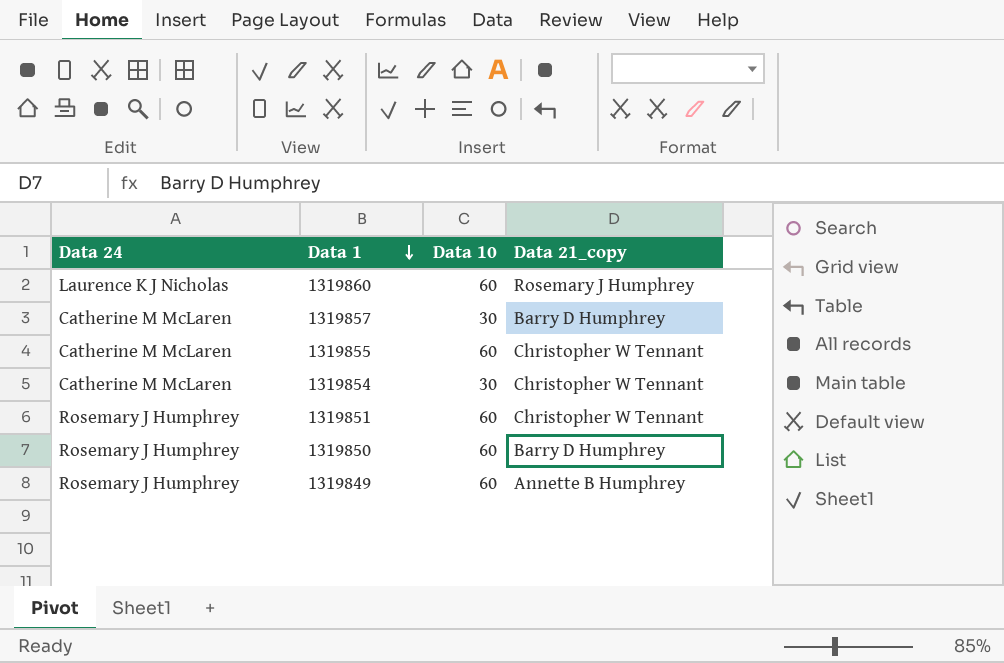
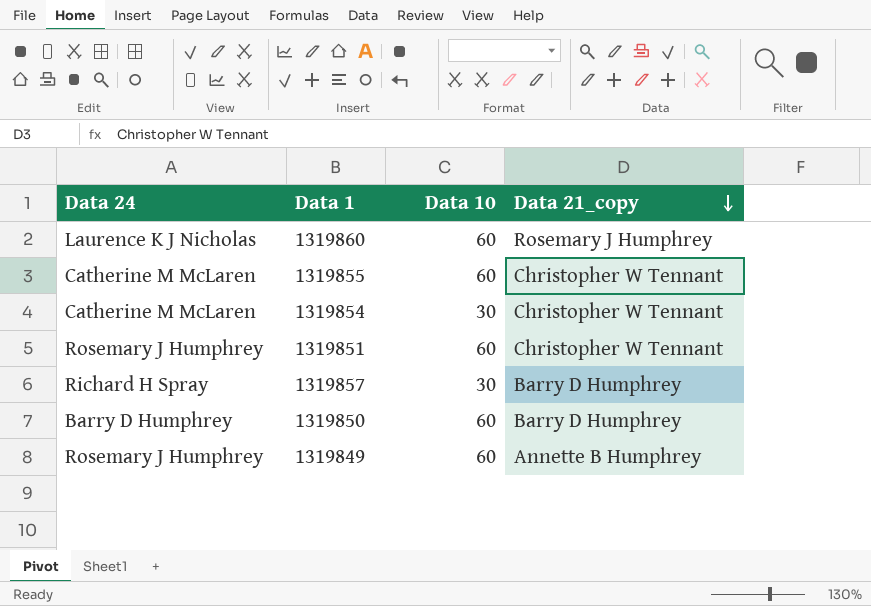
row order: Data 1 descending -> Data 21_copy descending
1319857 | Data 24: Catherine M McLaren -> Richard H Spray
1319850 | Data 24: Rosemary J Humphrey -> Barry D Humphrey

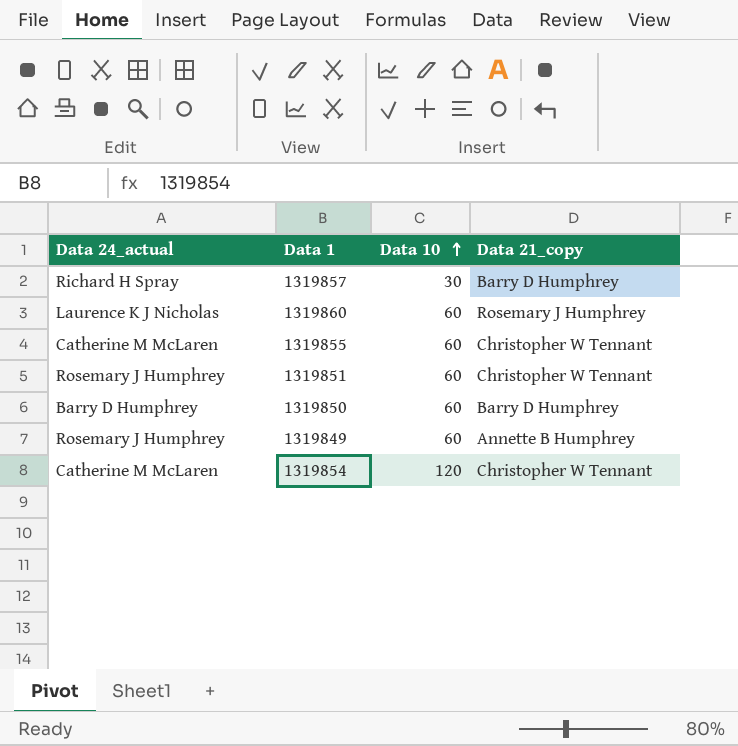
row order: Data 21_copy descending -> Data 10 ascending
column name: Data 24 -> Data 24_actual
1319854 | Data 10: 30 -> 120

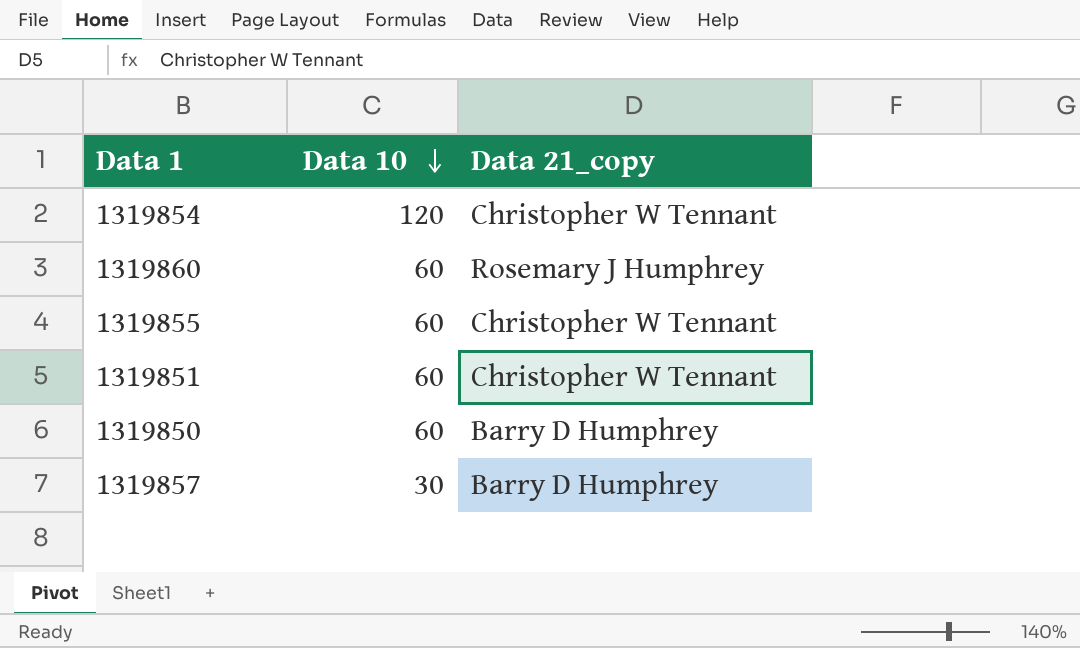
row order: Data 10 ascending -> Data 10 descending
column Data 24_actual | position: 1 -> none
row 1319849: Rosemary J Humphrey | 60 | Annette B Humphrey -> none

